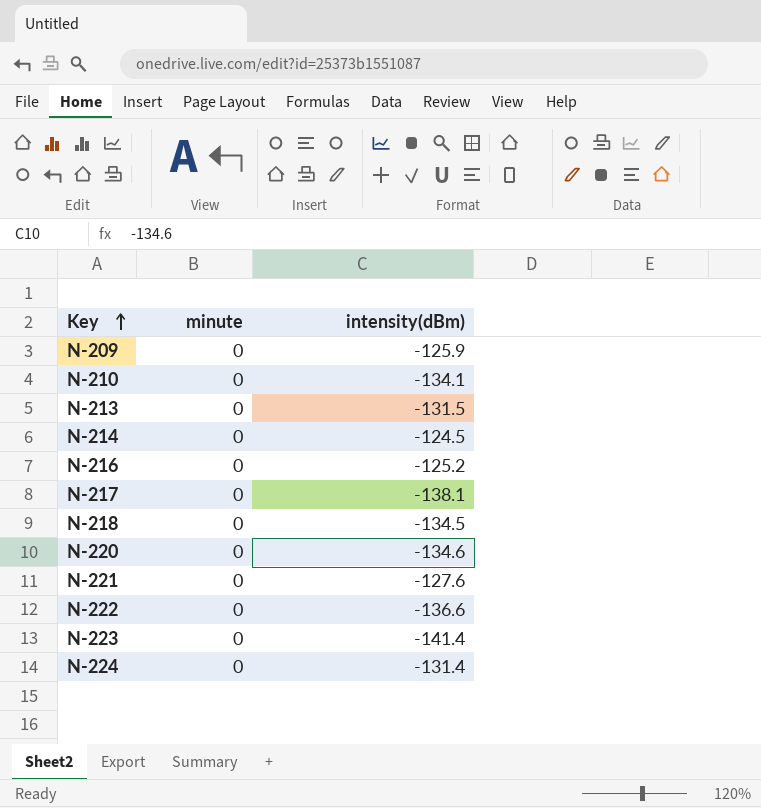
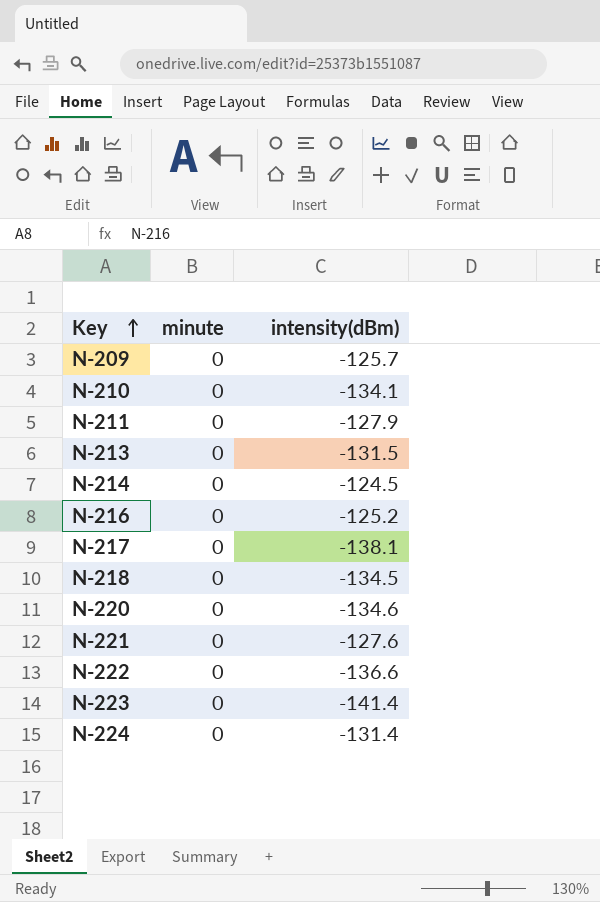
N-209 | intensity(dBm): -125.9 -> -125.7
row N-211: none -> 0 | -127.9

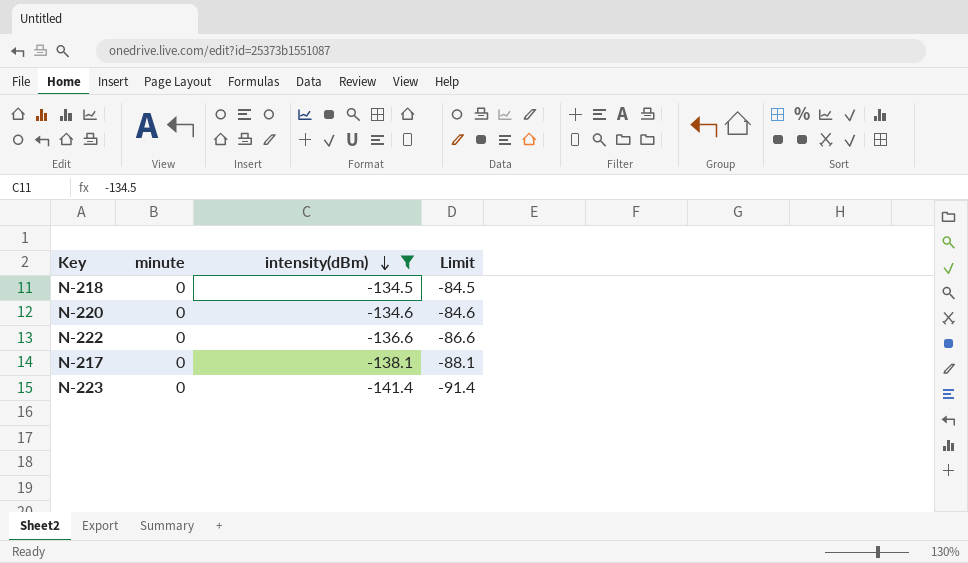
filter: none -> intensity(dBm) <= -134.5
row order: Key ascending -> intensity(dBm) descending
column Limit | formula: none -> [intensity(dBm)] + 50

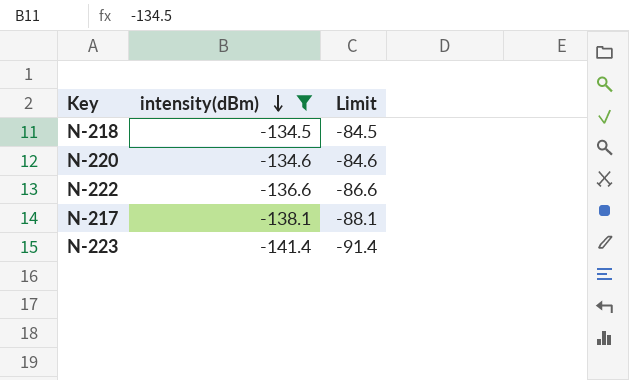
column minute | position: 2 -> none

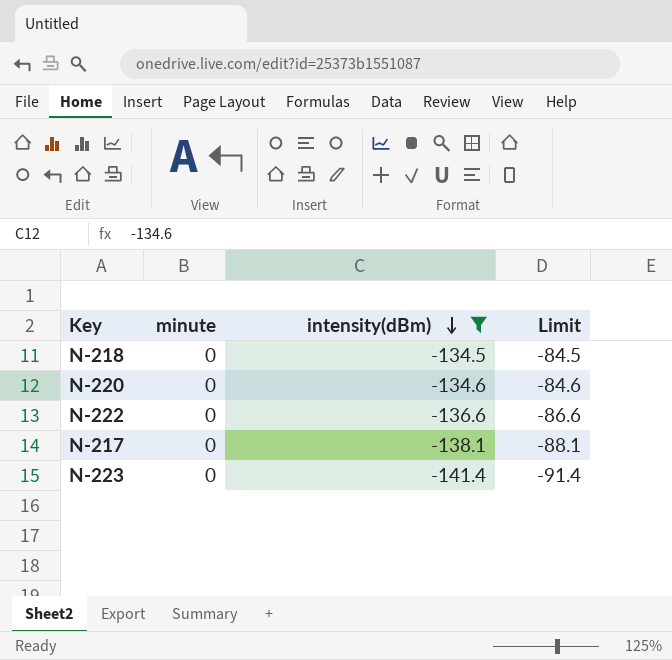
column minute | position: none -> 2

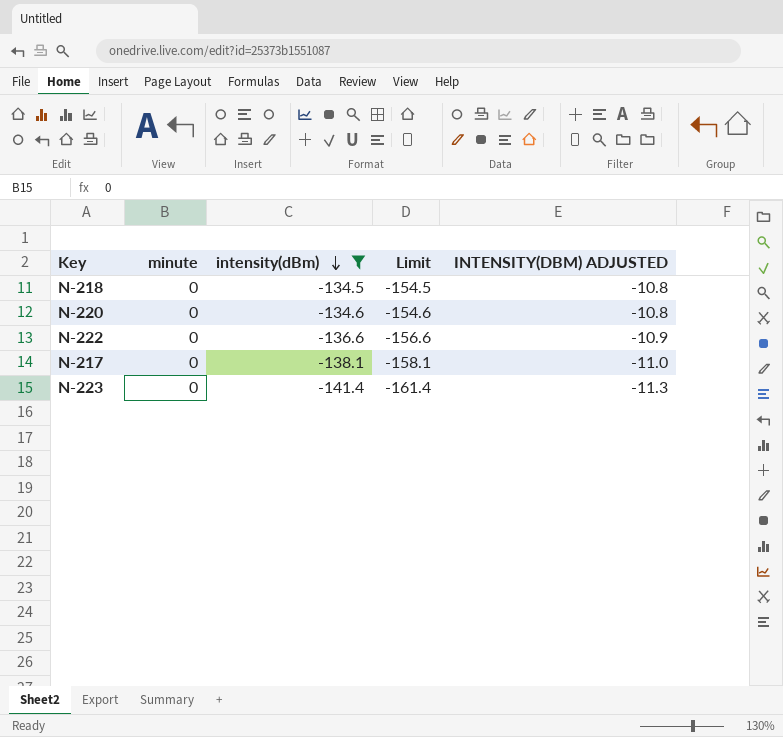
column Limit | formula: [intensity(dBm)] + 50 -> [intensity(dBm)] - 20
column INTENSITY(DBM) ADJUSTED | formula: none -> [intensity(dBm)] * 0.08

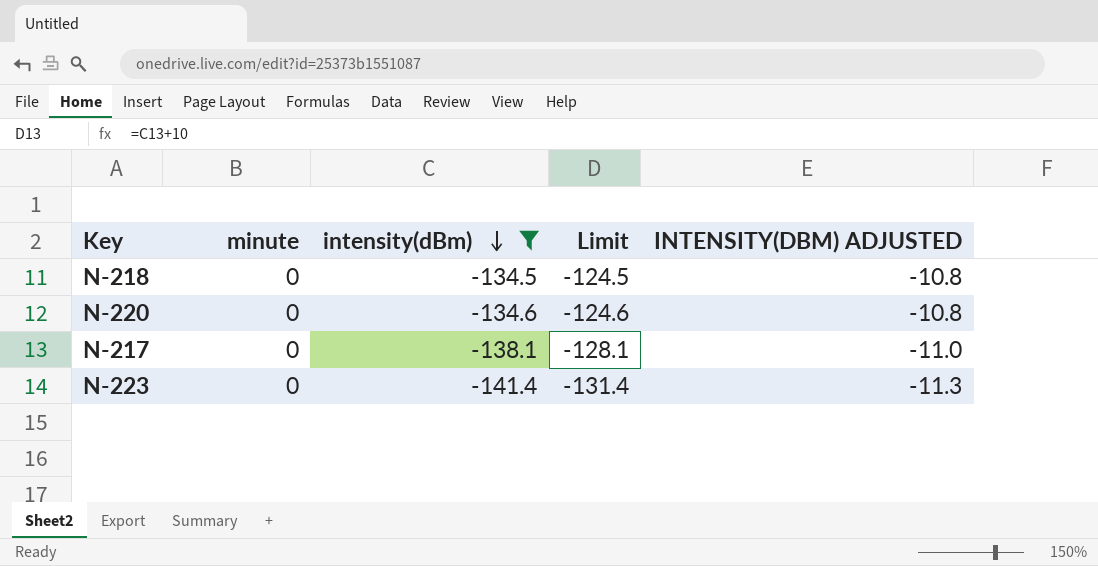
column Limit | formula: [intensity(dBm)] - 20 -> [intensity(dBm)] + 10
row N-222: 0 | -136.6 | -156.6 | -10.9 -> none

